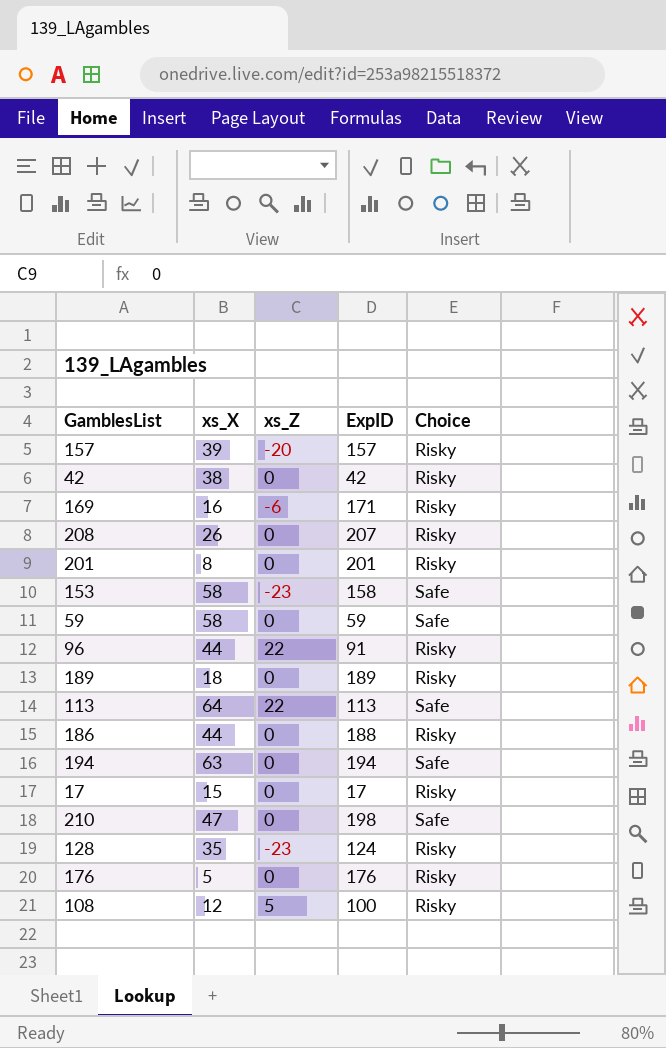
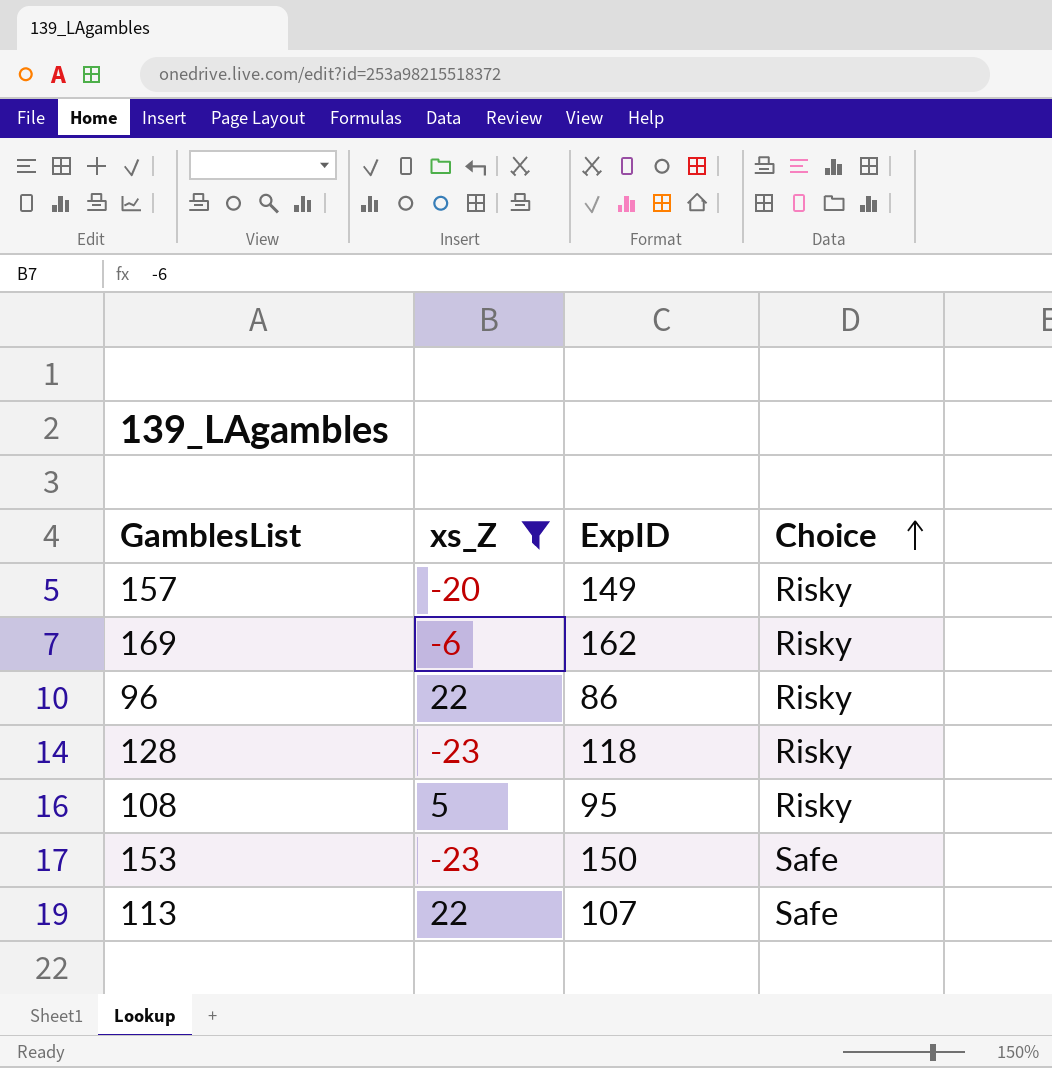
filter: none -> xs_Z != 0
row order: none -> Choice ascending
column xs_X | position: 2 -> none
157 | ExpID: 157 -> 149
169 | ExpID: 171 -> 162
96 | ExpID: 91 -> 86
128 | ExpID: 124 -> 118
108 | ExpID: 100 -> 95
153 | ExpID: 158 -> 150
113 | ExpID: 113 -> 107

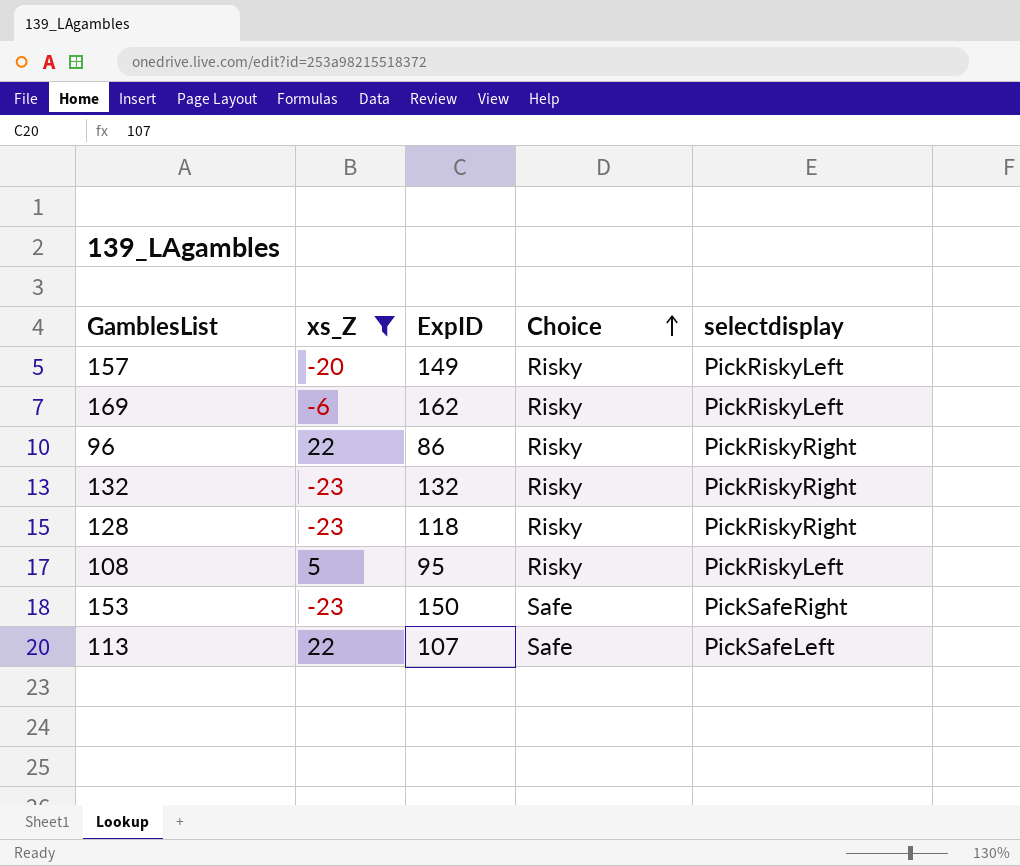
column selectdisplay | position: none -> 5
row 132: none -> -23 | 132 | Risky | PickRiskyRight

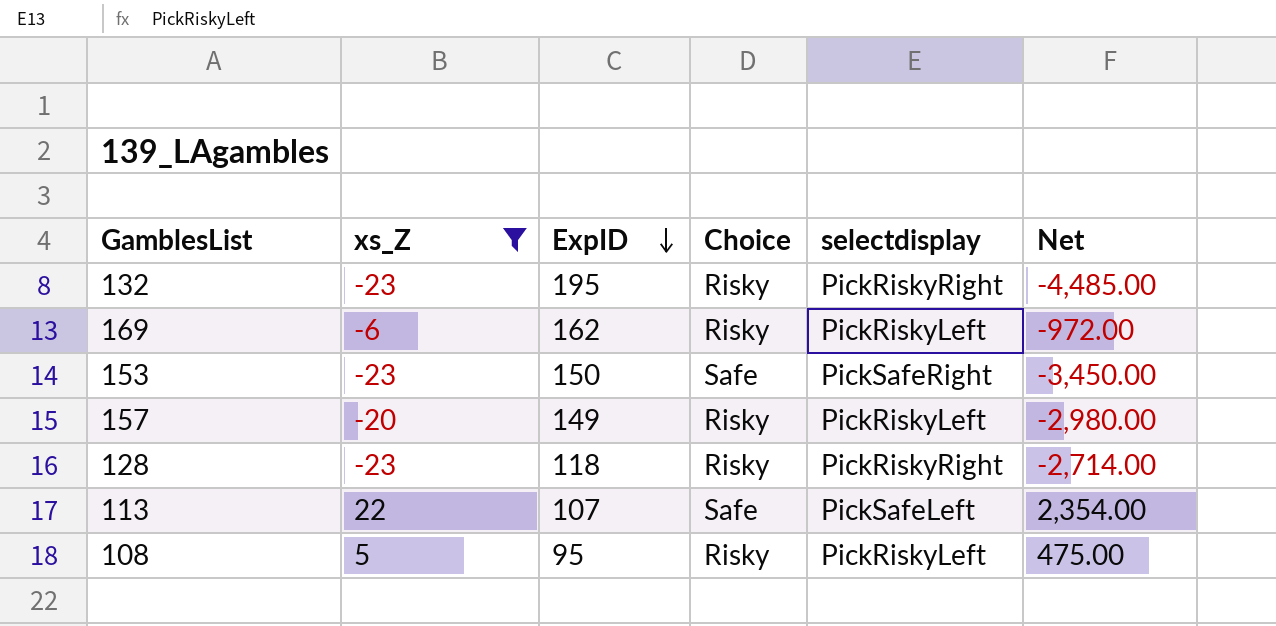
row order: Choice ascending -> ExpID descending
column Net | formula: none -> [xs_Z] * [ExpID]
row 96: 22 | 86 | Risky | PickRiskyRight -> none
132 | ExpID: 132 -> 195

